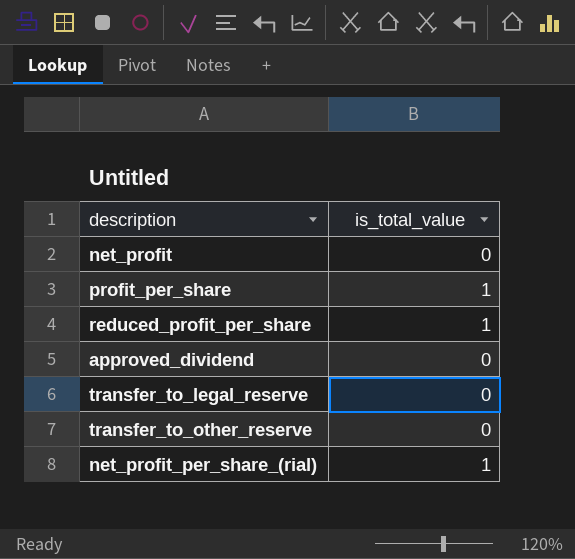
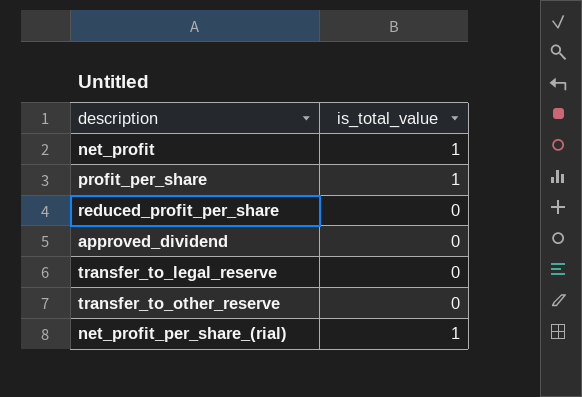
net_profit | is_total_value: 0 -> 1
reduced_profit_per_share | is_total_value: 1 -> 0

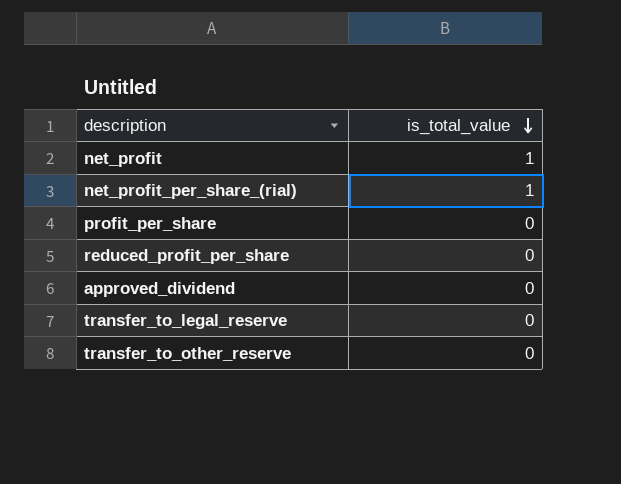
row order: none -> is_total_value descending
profit_per_share | is_total_value: 1 -> 0

